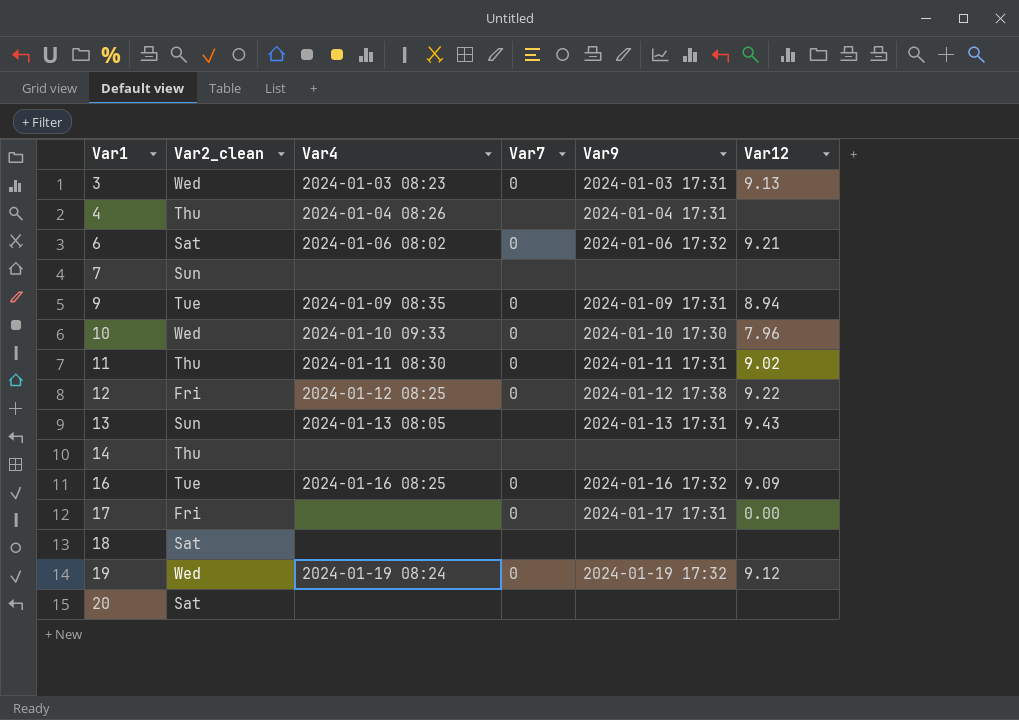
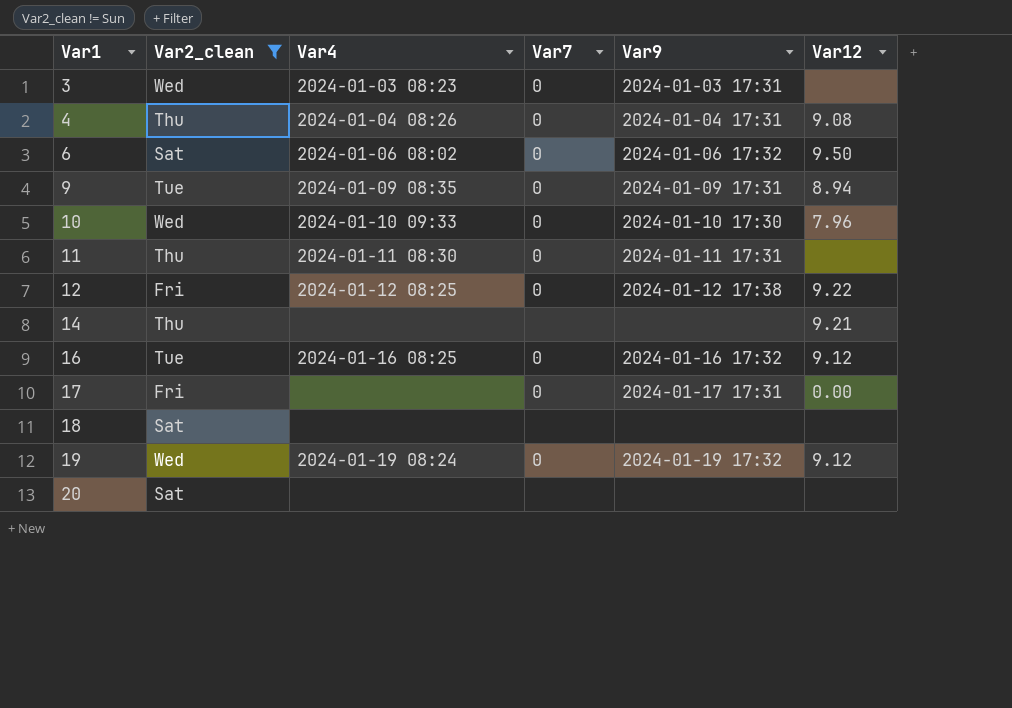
filter: none -> Var2_clean != Sun
3 | Var12: 9.13 -> none
4 | Var7: none -> 0
4 | Var12: none -> 9.08
6 | Var12: 9.21 -> 9.50
11 | Var12: 9.02 -> none
14 | Var12: none -> 9.21
16 | Var12: 9.09 -> 9.12

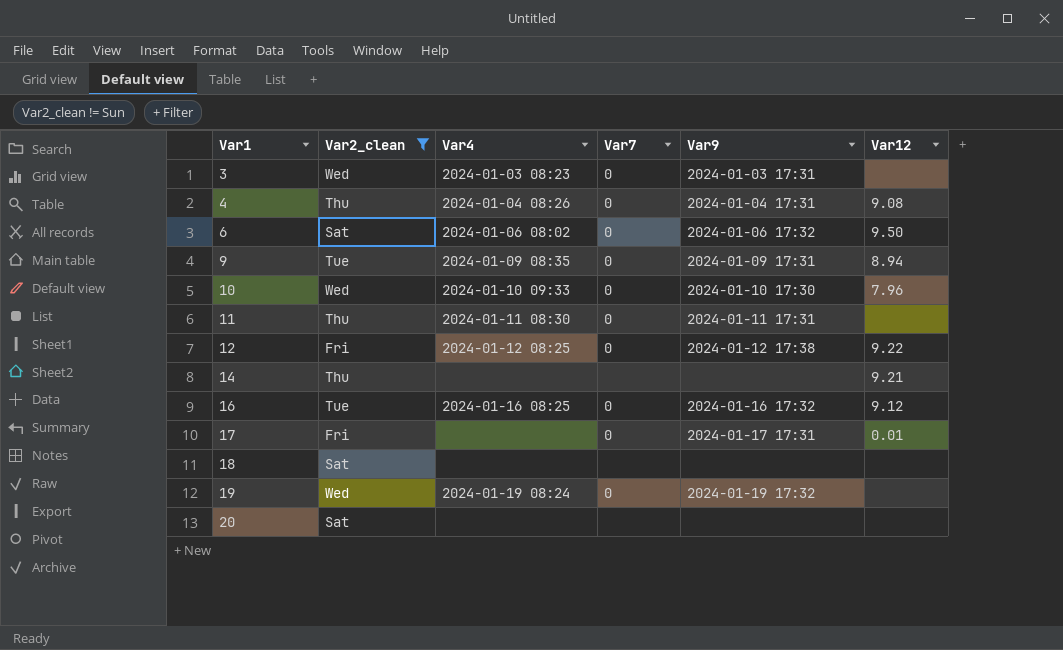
17 | Var12: 0.00 -> 0.01
19 | Var12: 9.12 -> none

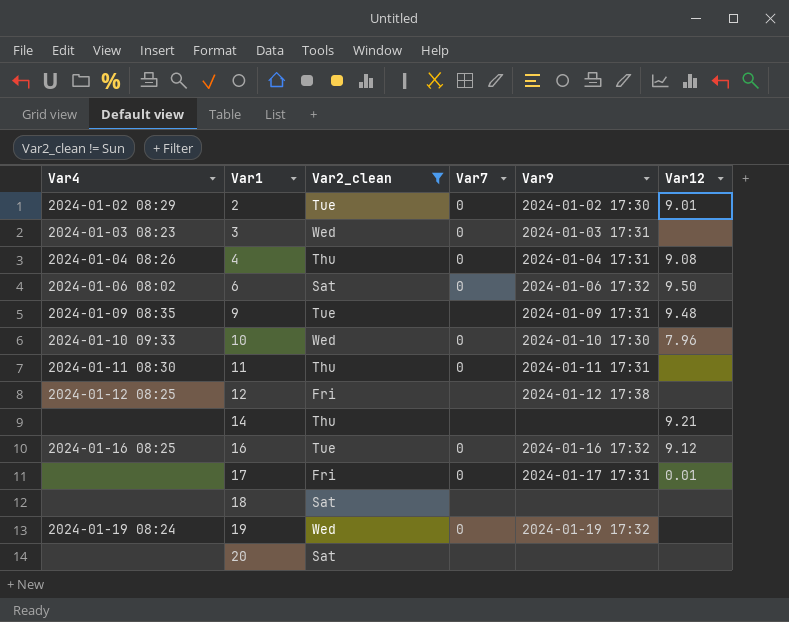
column Var4 | position: 3 -> 1
row 2: none -> 2024-01-02 08:29 | Tue | 0 | 2024-01-02 17:30 | 9.01
9 | Var7: 0 -> none
9 | Var12: 8.94 -> 9.48
12 | Var7: 0 -> none
12 | Var12: 9.22 -> none

